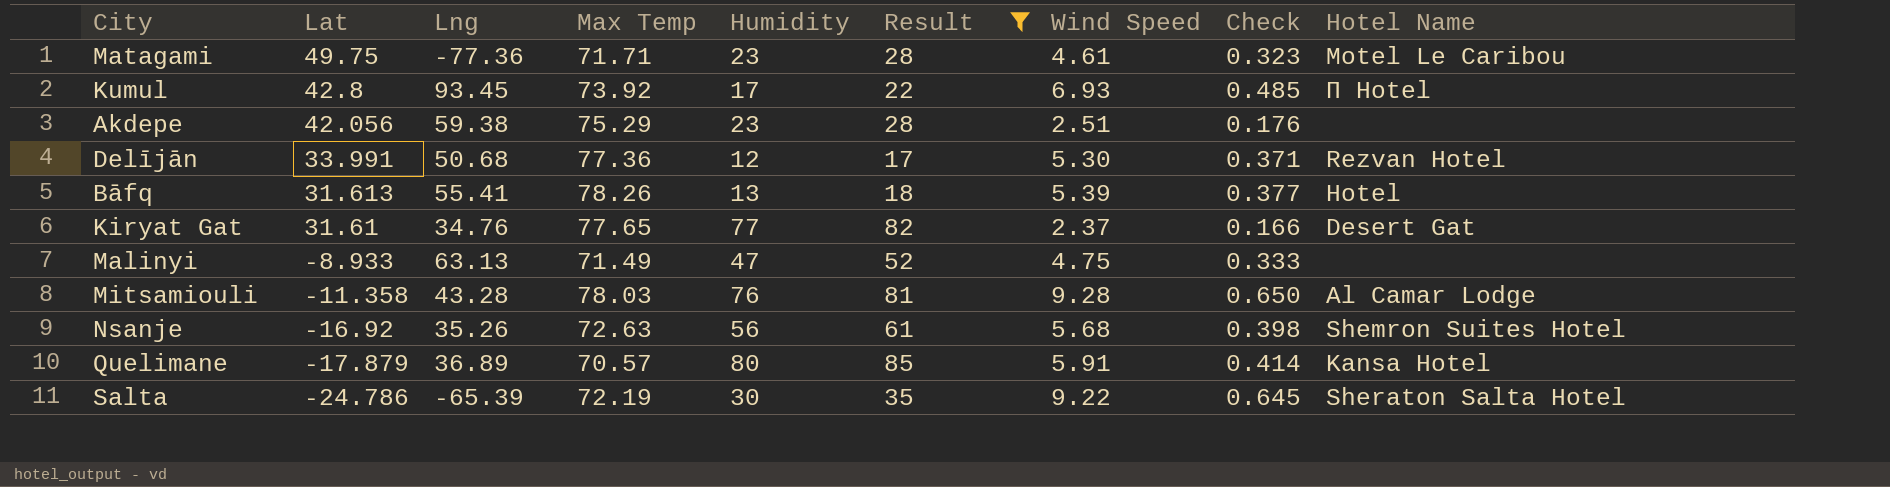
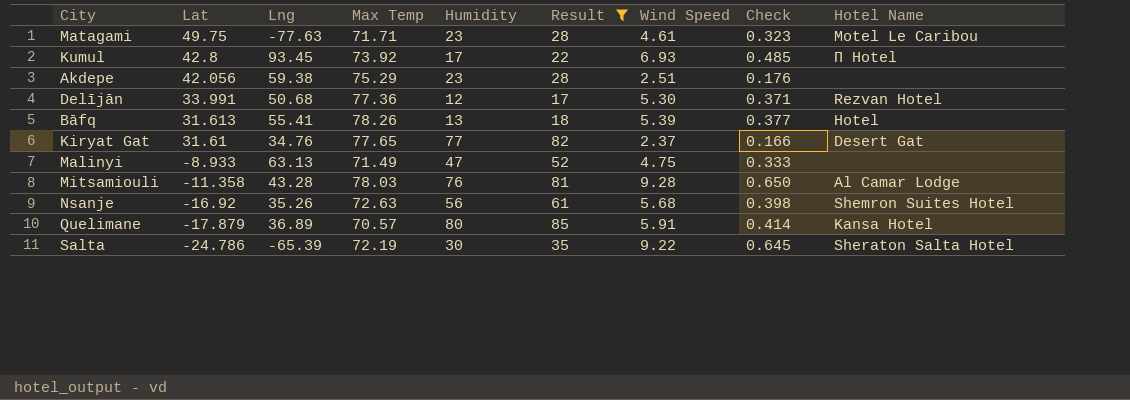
Matagami | Lng: -77.36 -> -77.63

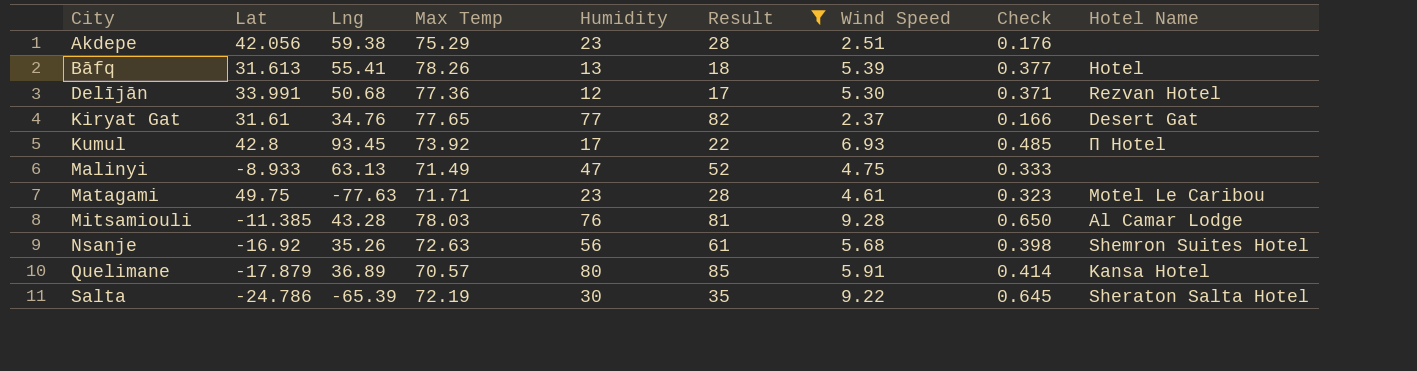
row order: Lat descending -> City ascending
Mitsamiouli | Lat: -11.358 -> -11.385

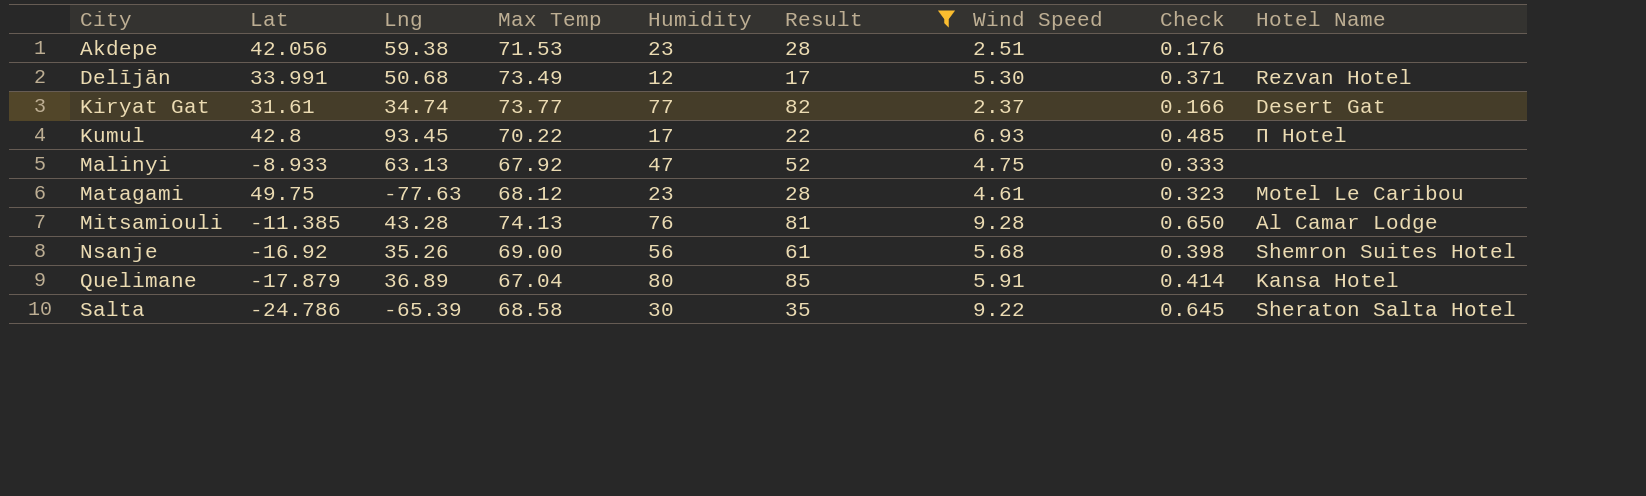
row Bāfq: 31.613 | 55.41 | 78.26 | 13 | 18 | 5.39 | 0.377 | Hotel -> none
Akdepe | Max Temp: 75.29 -> 71.53
Delījān | Max Temp: 77.36 -> 73.49
Kiryat Gat | Lng: 34.76 -> 34.74
Kiryat Gat | Max Temp: 77.65 -> 73.77
Kumul | Max Temp: 73.92 -> 70.22
Malinyi | Max Temp: 71.49 -> 67.92
Matagami | Max Temp: 71.71 -> 68.12
Mitsamiouli | Max Temp: 78.03 -> 74.13
Nsanje | Max Temp: 72.63 -> 69.00
Quelimane | Max Temp: 70.57 -> 67.04
Salta | Max Temp: 72.19 -> 68.58

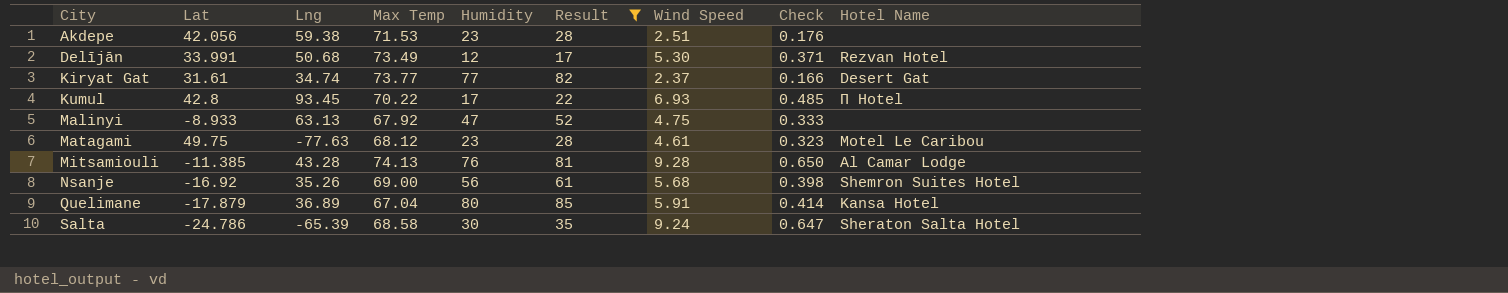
Salta | Wind Speed: 9.22 -> 9.24
Salta | Check: 0.645 -> 0.647

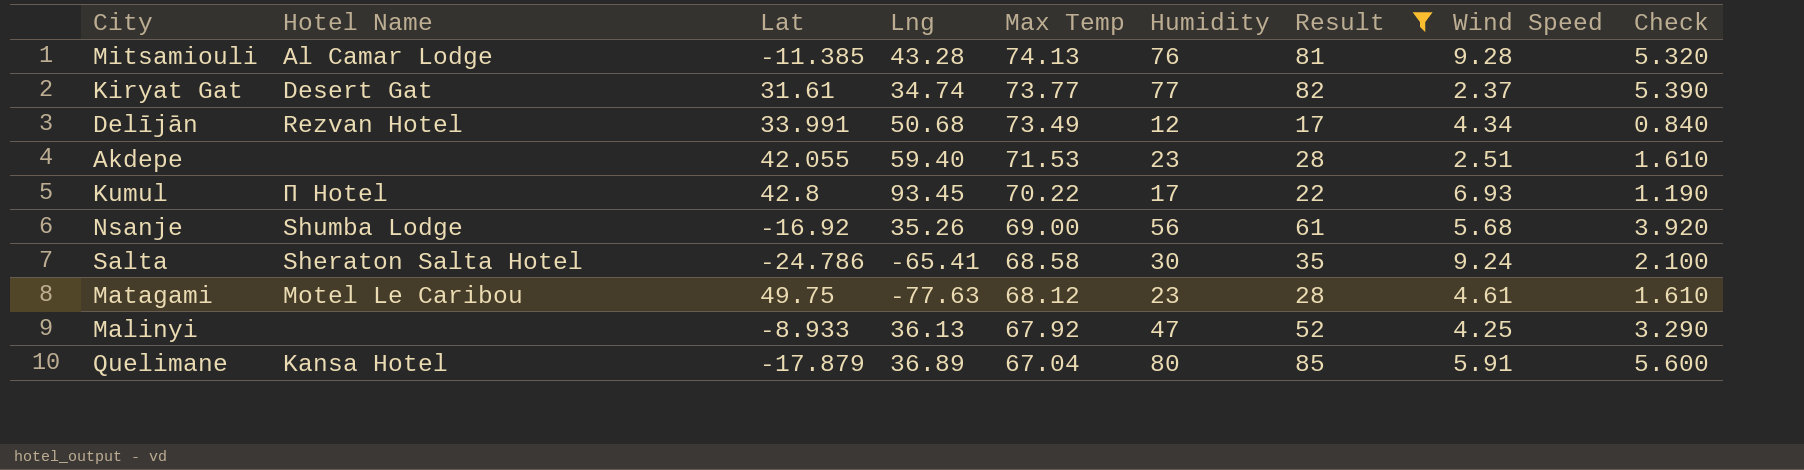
row order: City ascending -> Max Temp descending
column Hotel Name | position: 9 -> 2
column Check | formula: [Wind Speed] * 0.07 -> [Humidity] * 0.07
Delījān | Wind Speed: 5.30 -> 4.34
Akdepe | Lat: 42.056 -> 42.055
Akdepe | Lng: 59.38 -> 59.40
Nsanje | Hotel Name: Shemron Suites Hotel -> Shumba Lodge
Salta | Lng: -65.39 -> -65.41
Malinyi | Lng: 63.13 -> 36.13
Malinyi | Wind Speed: 4.75 -> 4.25

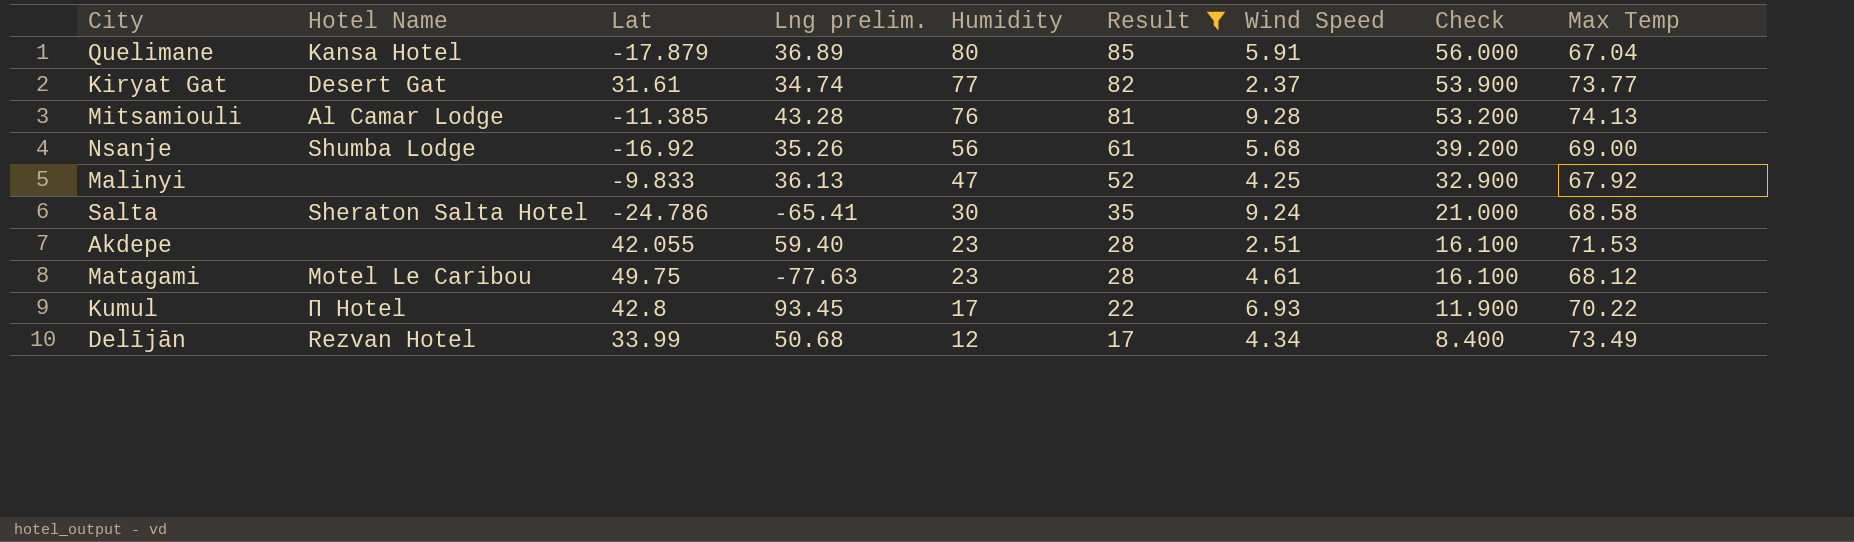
row order: Max Temp descending -> Humidity descending
column name: Lng -> Lng prelim.
column Check | formula: [Humidity] * 0.07 -> [Humidity] * 0.7
column Max Temp | position: 5 -> 9
Malinyi | Lat: -8.933 -> -9.833
Delījān | Lat: 33.991 -> 33.99

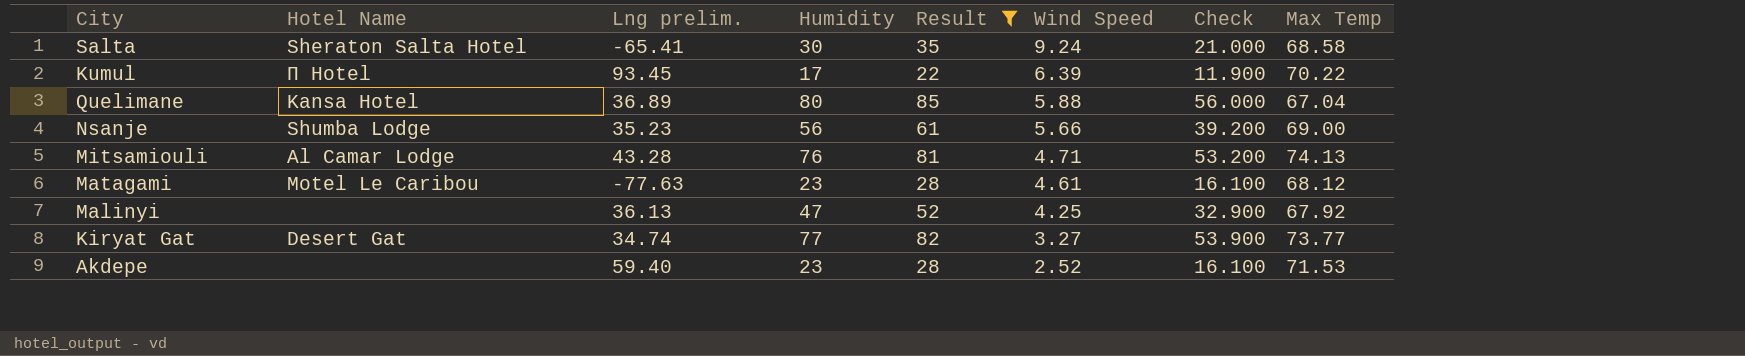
row order: Humidity descending -> Wind Speed descending
column Lat | position: 3 -> none
row Delījān: Rezvan Hotel | 33.99 | 50.68 | 12 | 17 | 4.34 | 8.400 | 73.49 -> none
Kumul | Wind Speed: 6.93 -> 6.39
Quelimane | Wind Speed: 5.91 -> 5.88
Nsanje | Lng prelim.: 35.26 -> 35.23
Nsanje | Wind Speed: 5.68 -> 5.66
Mitsamiouli | Wind Speed: 9.28 -> 4.71
Kiryat Gat | Wind Speed: 2.37 -> 3.27
Akdepe | Wind Speed: 2.51 -> 2.52

